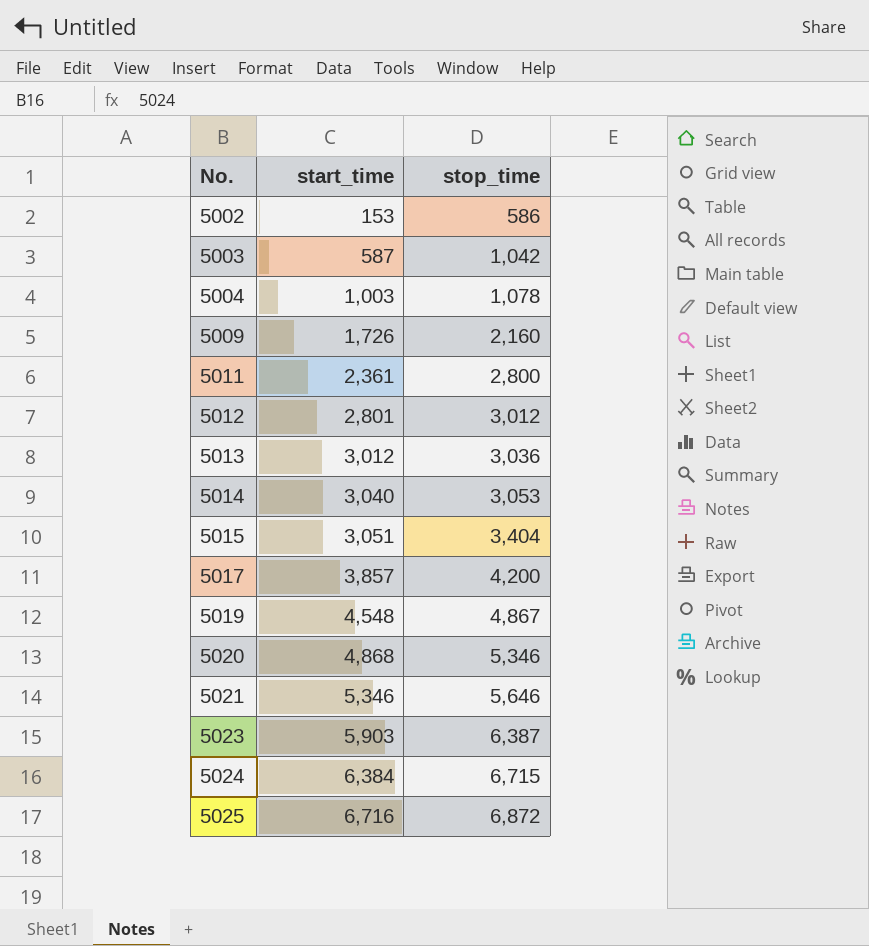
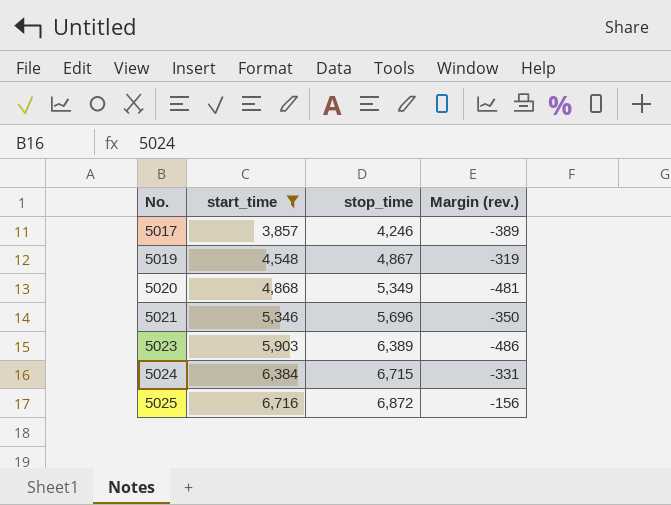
filter: none -> start_time >= 3,857
column Margin (rev.) | formula: none -> [start_time] - [stop_time]
5017 | stop_time: 4,200 -> 4,246
5020 | stop_time: 5,346 -> 5,349
5021 | stop_time: 5,646 -> 5,696
5023 | stop_time: 6,387 -> 6,389

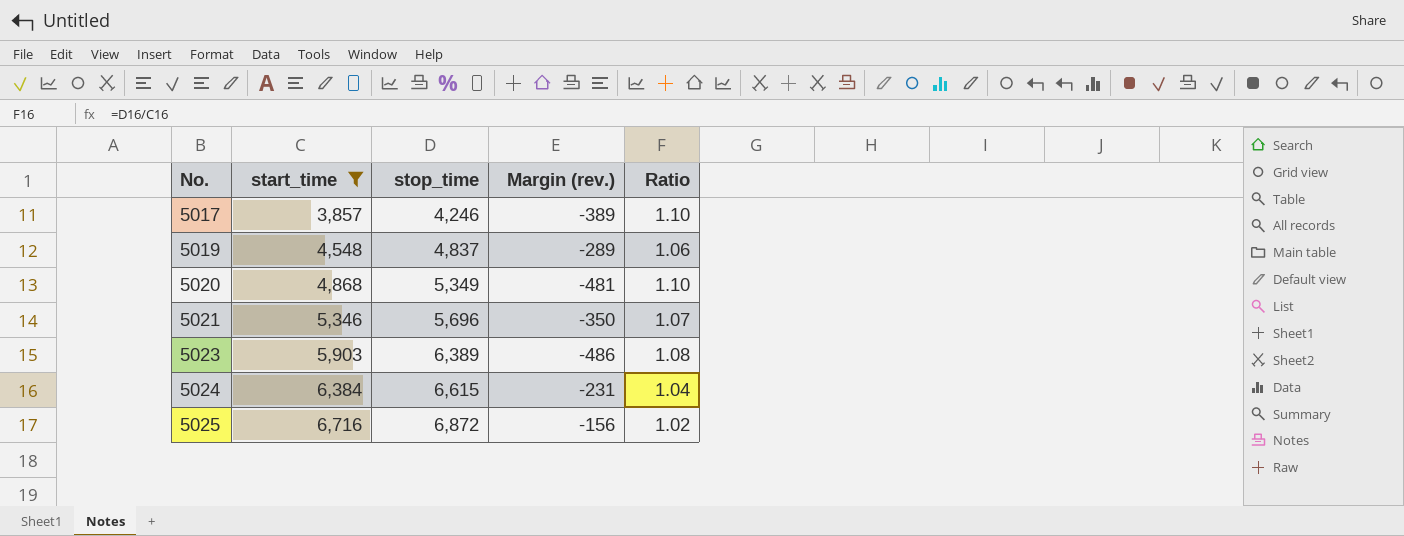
column Ratio | formula: none -> [stop_time] / [start_time]
5019 | stop_time: 4,867 -> 4,837
5019 | Margin (rev.): -319 -> -289
5024 | stop_time: 6,715 -> 6,615
5024 | Margin (rev.): -331 -> -231

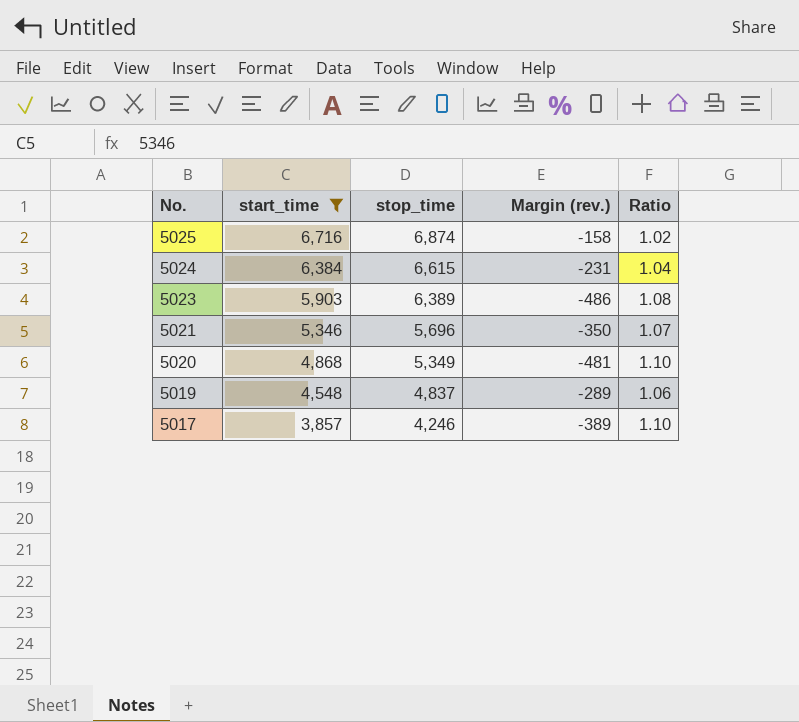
row order: No. ascending -> No. descending
5025 | stop_time: 6,872 -> 6,874
5025 | Margin (rev.): -156 -> -158

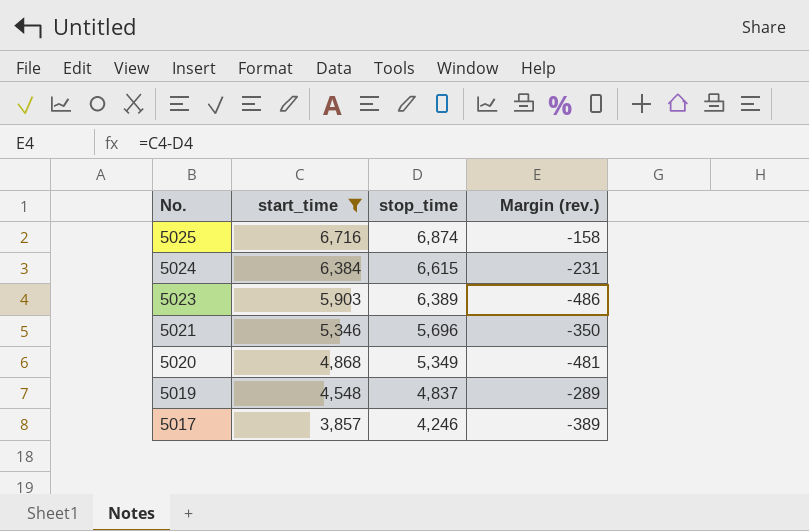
column Ratio | formula: [stop_time] / [start_time] -> none

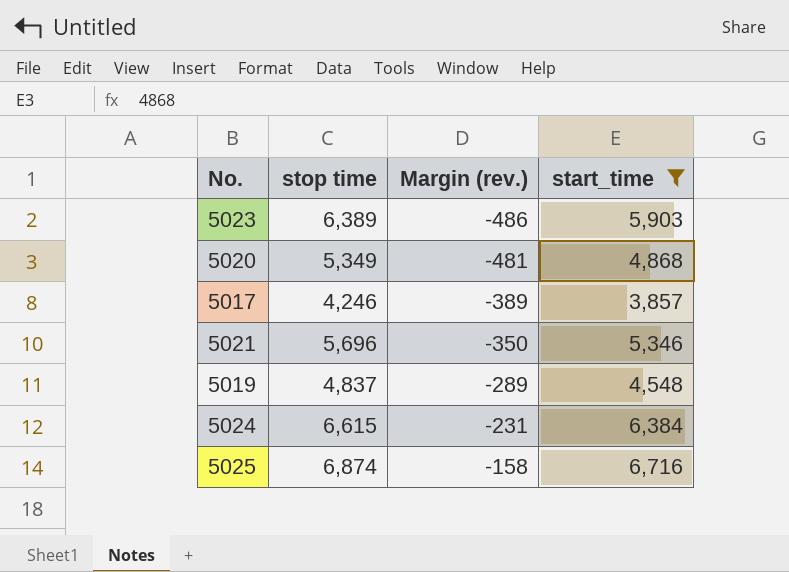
row order: No. descending -> Margin (rev.) ascending
column name: stop_time -> stop time
column start_time | position: 2 -> 4

